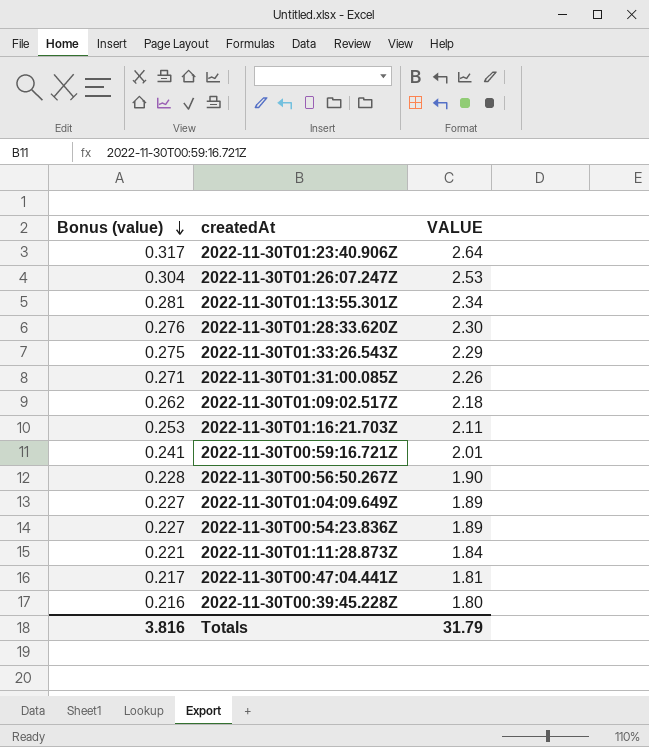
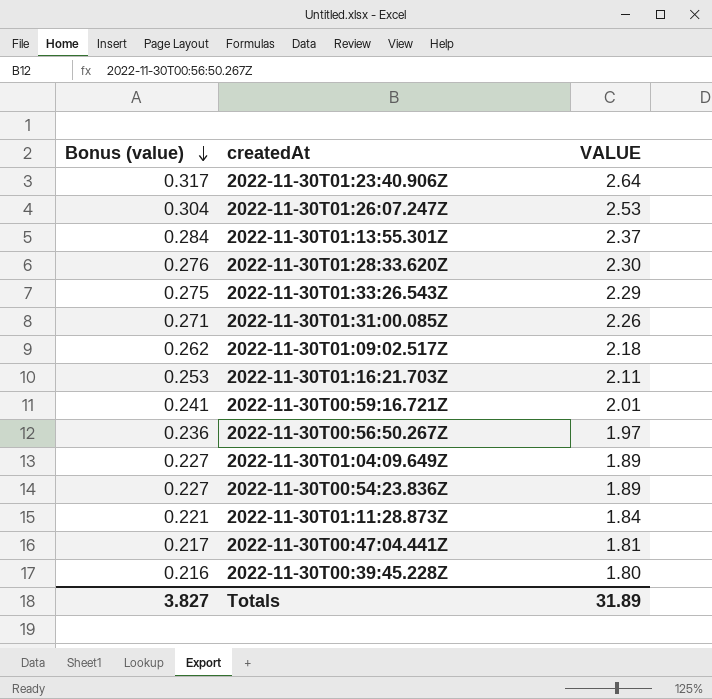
2022-11-30T01:13:55.301Z | Bonus (value): 0.281 -> 0.284
2022-11-30T01:13:55.301Z | VALUE: 2.34 -> 2.37
2022-11-30T00:56:50.267Z | Bonus (value): 0.228 -> 0.236
2022-11-30T00:56:50.267Z | VALUE: 1.90 -> 1.97
Totals | Bonus (value): 3.816 -> 3.827
Totals | VALUE: 31.79 -> 31.89

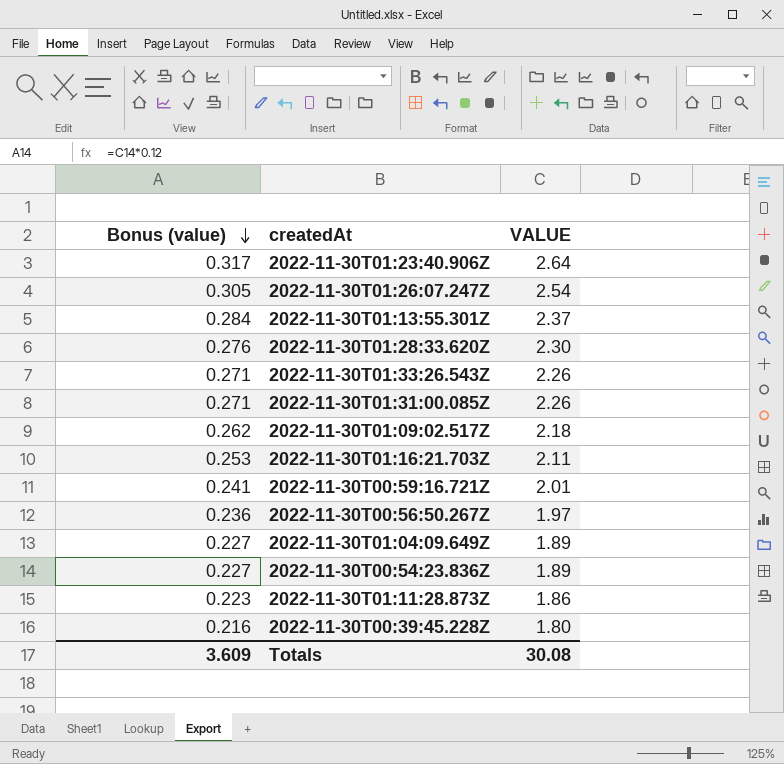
row 2022-11-30T00:47:04.441Z: 0.217 | 1.81 -> none
2022-11-30T01:26:07.247Z | Bonus (value): 0.304 -> 0.305
2022-11-30T01:26:07.247Z | VALUE: 2.53 -> 2.54
2022-11-30T01:33:26.543Z | Bonus (value): 0.275 -> 0.271
2022-11-30T01:33:26.543Z | VALUE: 2.29 -> 2.26
2022-11-30T01:11:28.873Z | Bonus (value): 0.221 -> 0.223
2022-11-30T01:11:28.873Z | VALUE: 1.84 -> 1.86
Totals | Bonus (value): 3.827 -> 3.609
Totals | VALUE: 31.89 -> 30.08

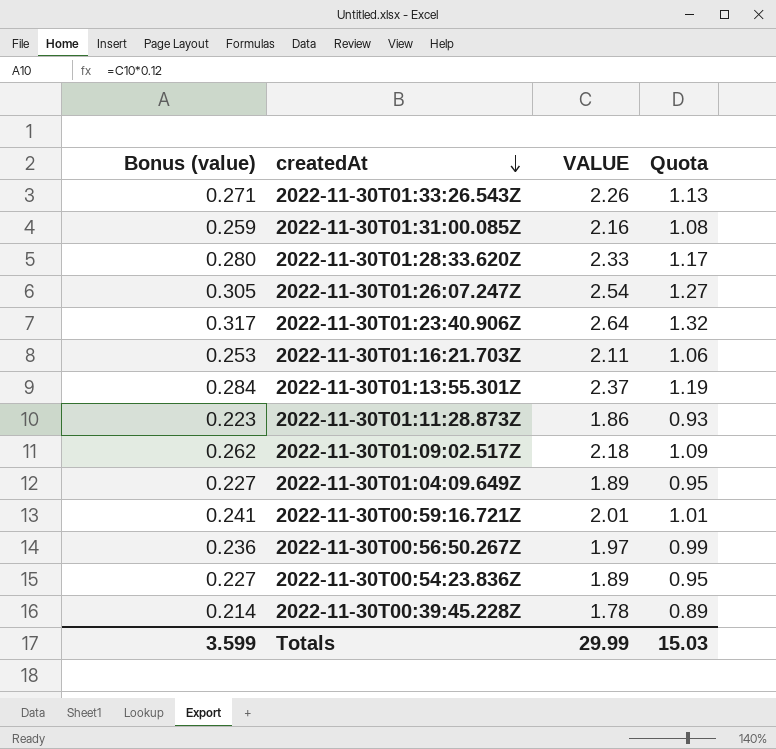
row order: Bonus (value) descending -> createdAt descending
column Quota | formula: none -> [VALUE] * 0.5
2022-11-30T01:31:00.085Z | Bonus (value): 0.271 -> 0.259
2022-11-30T01:31:00.085Z | VALUE: 2.26 -> 2.16
2022-11-30T01:28:33.620Z | Bonus (value): 0.276 -> 0.280
2022-11-30T01:28:33.620Z | VALUE: 2.30 -> 2.33
2022-11-30T00:39:45.228Z | Bonus (value): 0.216 -> 0.214
2022-11-30T00:39:45.228Z | VALUE: 1.80 -> 1.78
Totals | Bonus (value): 3.609 -> 3.599
Totals | VALUE: 30.08 -> 29.99

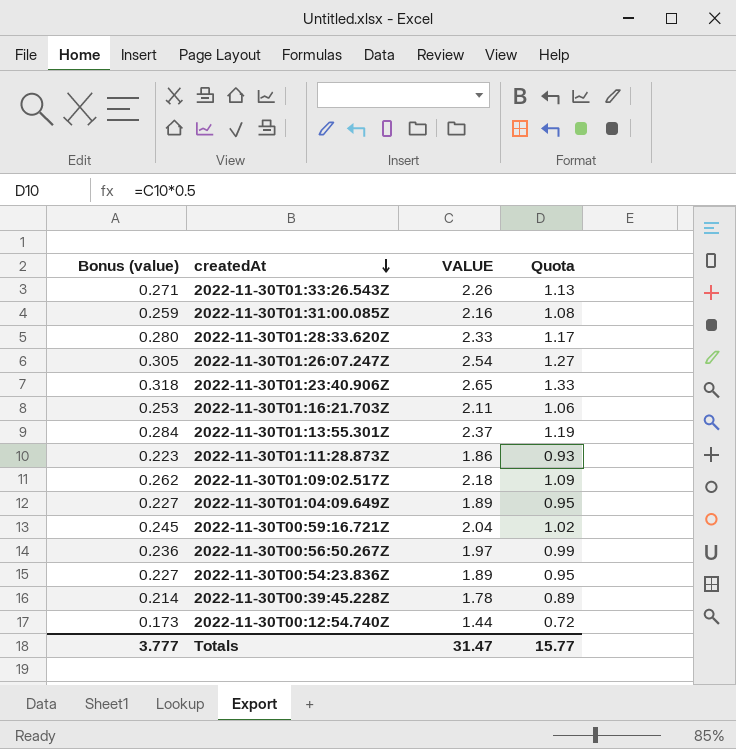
2022-11-30T01:23:40.906Z | Bonus (value): 0.317 -> 0.318
2022-11-30T01:23:40.906Z | VALUE: 2.64 -> 2.65
2022-11-30T01:23:40.906Z | Quota: 1.32 -> 1.33
2022-11-30T00:59:16.721Z | Bonus (value): 0.241 -> 0.245
2022-11-30T00:59:16.721Z | VALUE: 2.01 -> 2.04
2022-11-30T00:59:16.721Z | Quota: 1.01 -> 1.02
row 2022-11-30T00:12:54.740Z: none -> 0.173 | 1.44 | 0.72
Totals | Bonus (value): 3.599 -> 3.777
Totals | VALUE: 29.99 -> 31.47
Totals | Quota: 15.03 -> 15.77

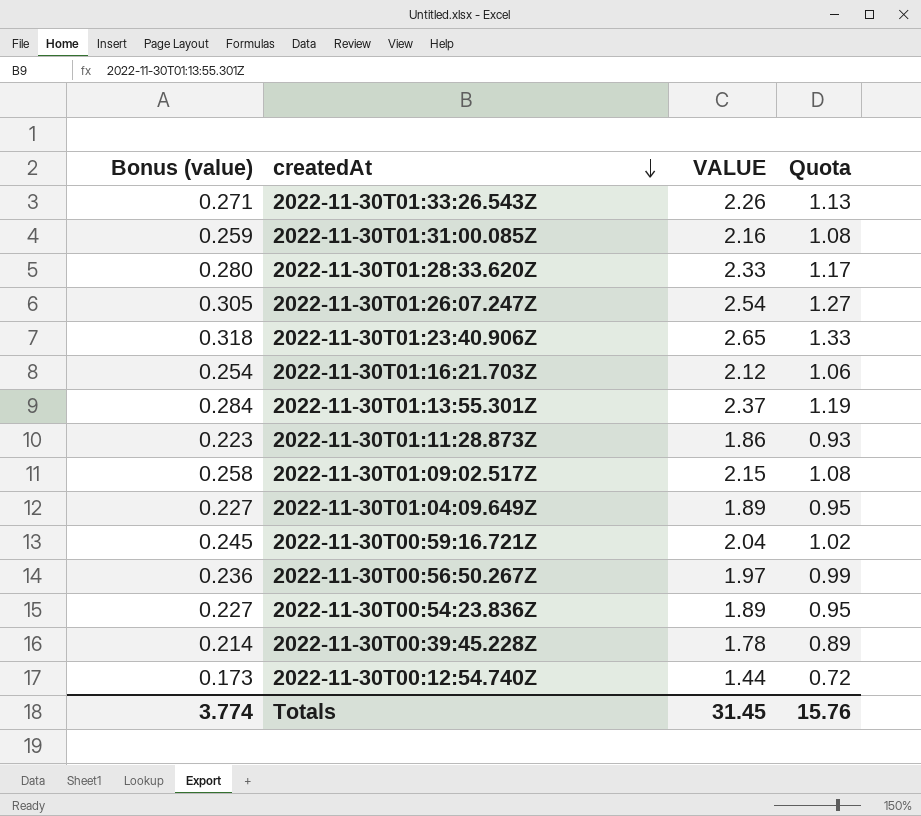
2022-11-30T01:16:21.703Z | Bonus (value): 0.253 -> 0.254
2022-11-30T01:16:21.703Z | VALUE: 2.11 -> 2.12
2022-11-30T01:09:02.517Z | Bonus (value): 0.262 -> 0.258
2022-11-30T01:09:02.517Z | VALUE: 2.18 -> 2.15
2022-11-30T01:09:02.517Z | Quota: 1.09 -> 1.08
Totals | Bonus (value): 3.777 -> 3.774
Totals | VALUE: 31.47 -> 31.45
Totals | Quota: 15.77 -> 15.76

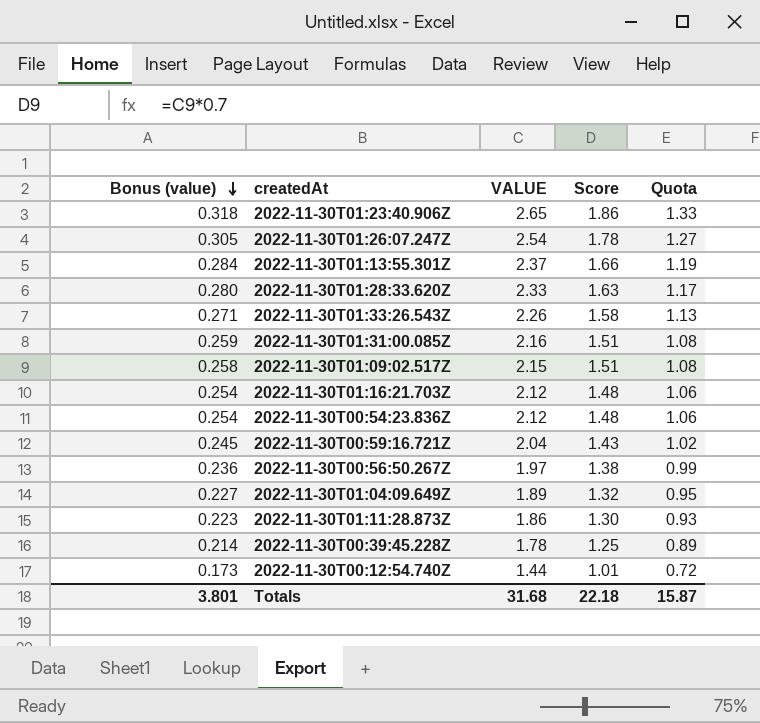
row order: createdAt descending -> Bonus (value) descending
column Score | formula: none -> [VALUE] * 0.7
2022-11-30T00:54:23.836Z | Bonus (value): 0.227 -> 0.254
2022-11-30T00:54:23.836Z | VALUE: 1.89 -> 2.12
2022-11-30T00:54:23.836Z | Quota: 0.95 -> 1.06
Totals | Bonus (value): 3.774 -> 3.801
Totals | VALUE: 31.45 -> 31.68
Totals | Quota: 15.76 -> 15.87

